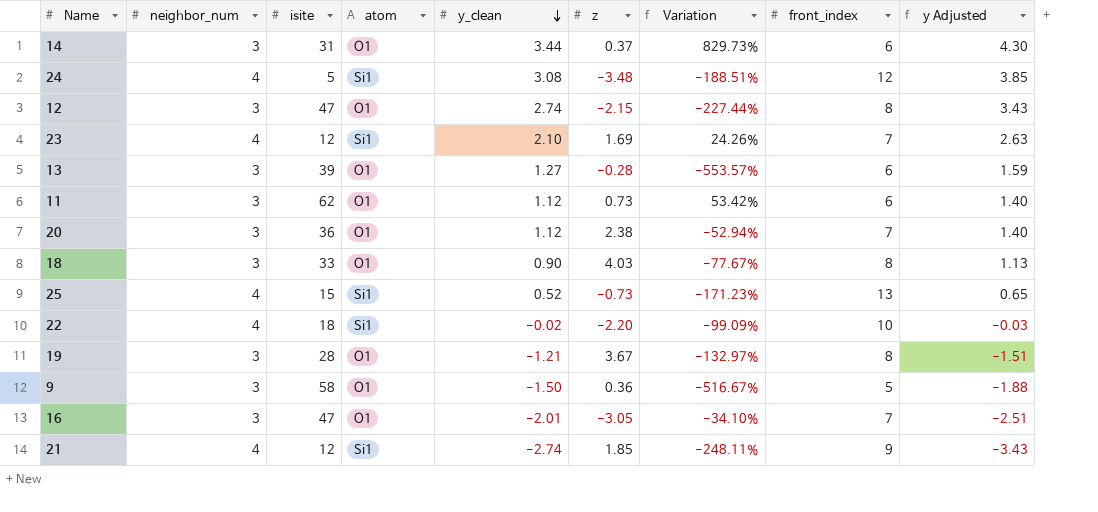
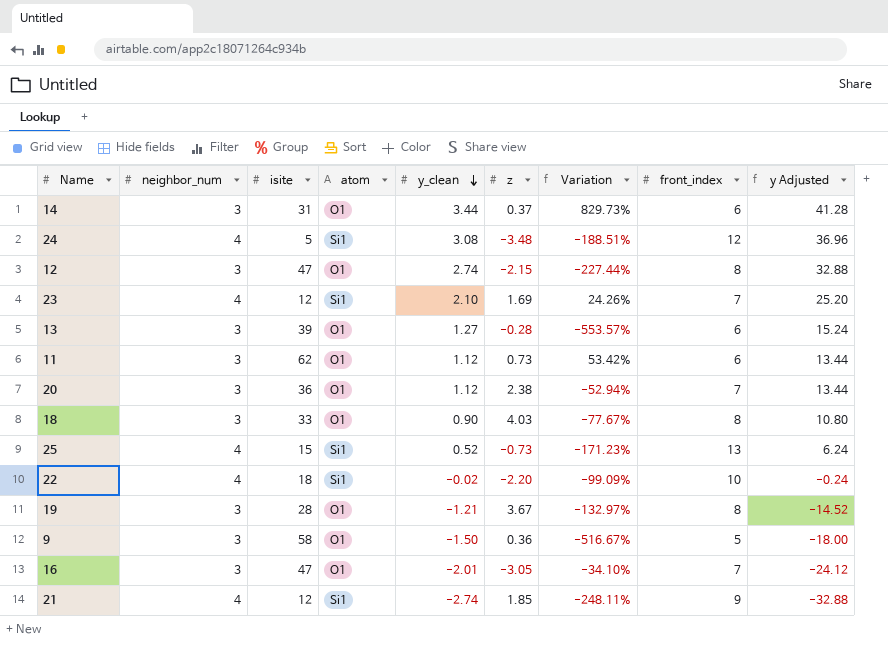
column y Adjusted | formula: [y_clean] * 1.25 -> [y_clean] * 12

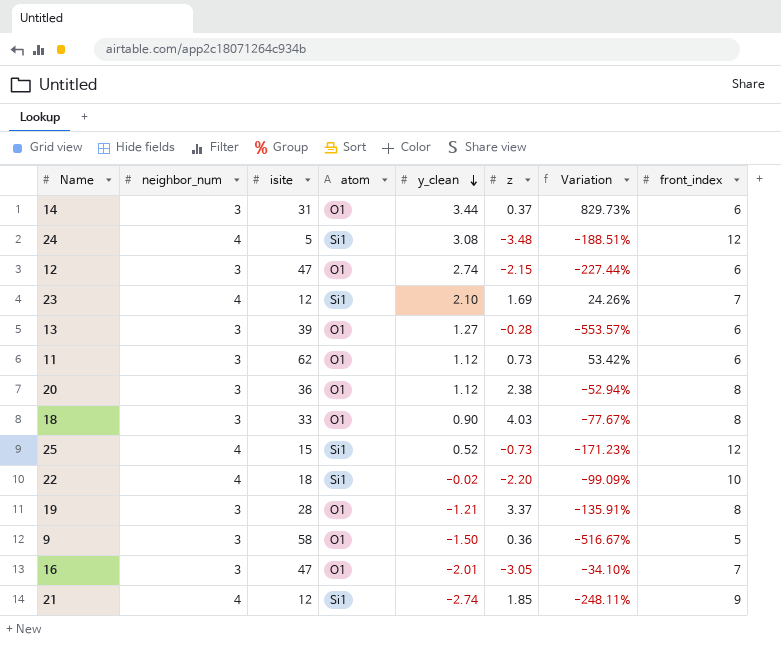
column y Adjusted | formula: [y_clean] * 12 -> none
12 | front_index: 8 -> 6
20 | front_index: 7 -> 8
25 | front_index: 13 -> 12
19 | z: 3.67 -> 3.37
19 | Variation: -132.97% -> -135.91%

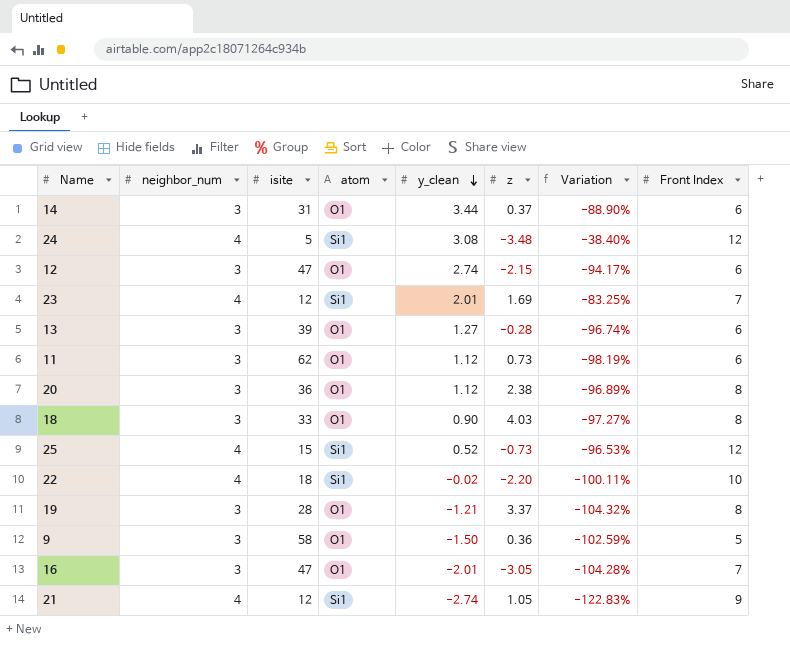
column Variation | formula: ([y_clean] - [z]) / [z] -> ([y_clean] - [isite]) / [isite]
column name: front_index -> Front Index
23 | y_clean: 2.10 -> 2.01
21 | z: 1.85 -> 1.05

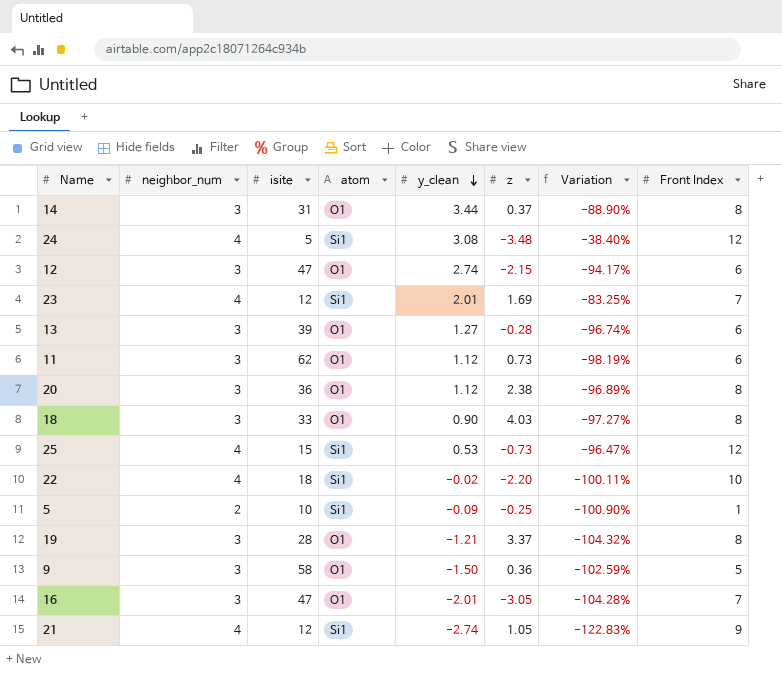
14 | Front Index: 6 -> 8
25 | y_clean: 0.52 -> 0.53
25 | Variation: -96.53% -> -96.47%
row 5: none -> 2 | 10 | Si1 | -0.09 | -0.25 | -100.90% | 1

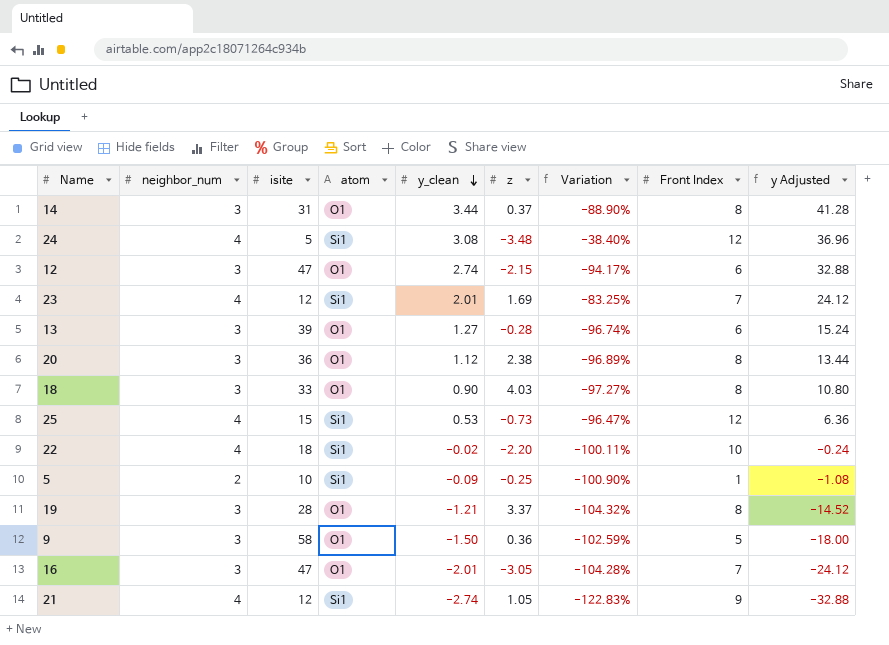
column y Adjusted | formula: none -> [y_clean] * 12
row 11: 3 | 62 | O1 | 1.12 | 0.73 | -98.19% | 6 -> none

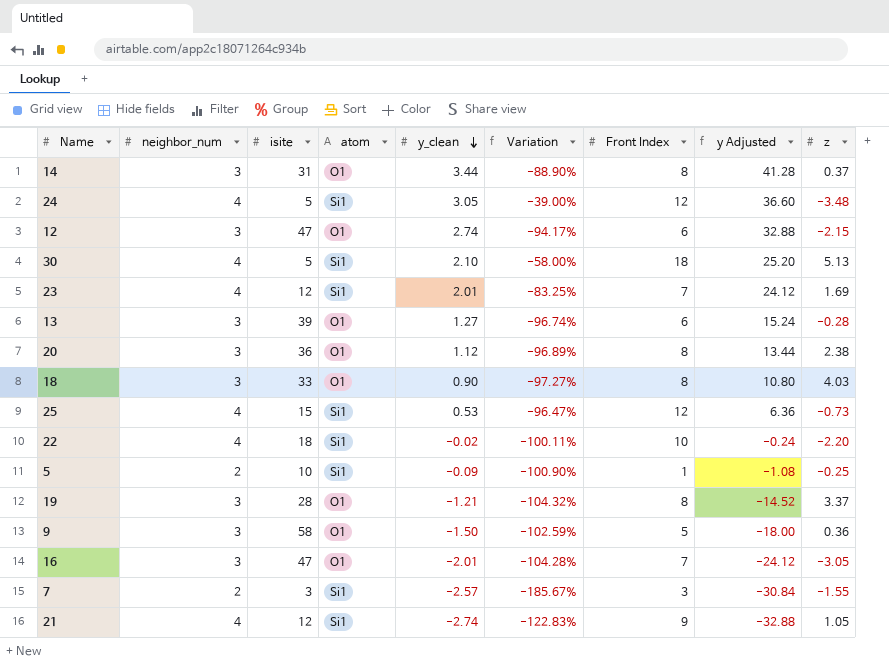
column z | position: 6 -> 9
24 | y_clean: 3.08 -> 3.05
24 | Variation: -38.40% -> -39.00%
24 | y Adjusted: 36.96 -> 36.60
row 30: none -> 4 | 5 | Si1 | 2.10 | -58.00% | 18 | 25.20 | 5.13
row 7: none -> 2 | 3 | Si1 | -2.57 | -185.67% | 3 | -30.84 | -1.55

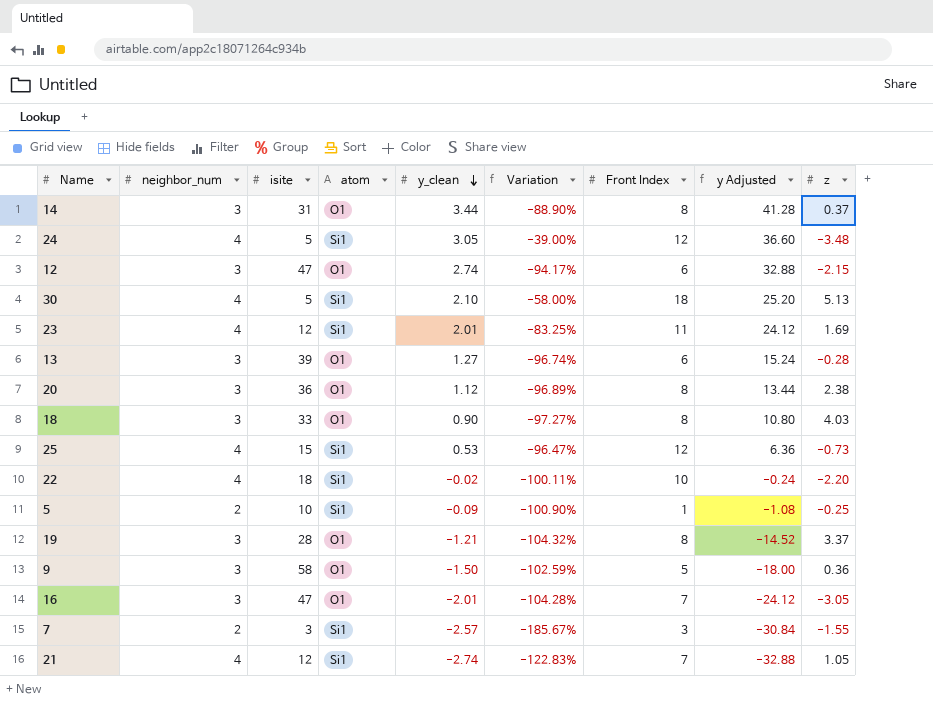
23 | Front Index: 7 -> 11
21 | Front Index: 9 -> 7

